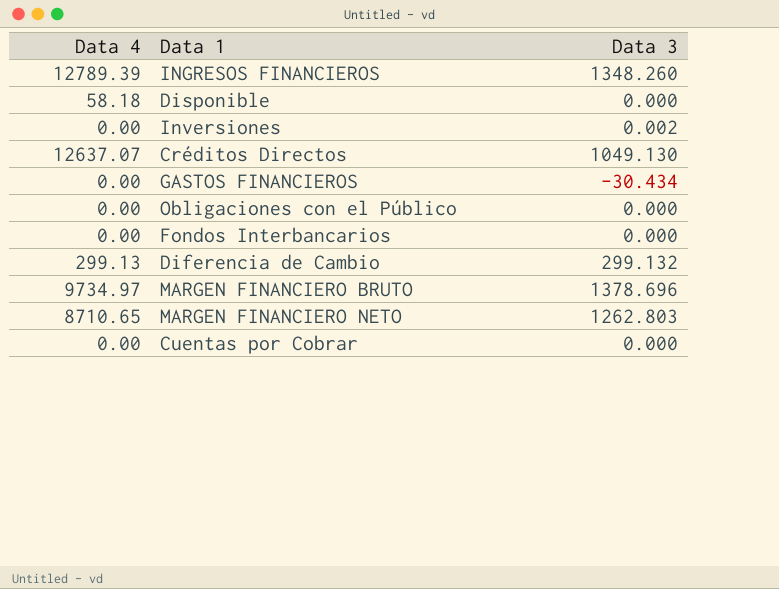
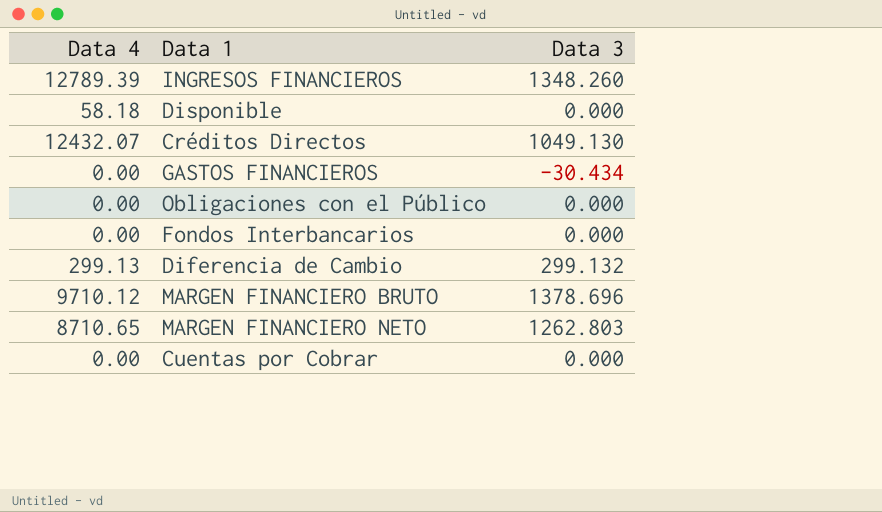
row Inversiones: 0.00 | 0.002 -> none
Créditos Directos | Data 4: 12637.07 -> 12432.07
MARGEN FINANCIERO BRUTO | Data 4: 9734.97 -> 9710.12

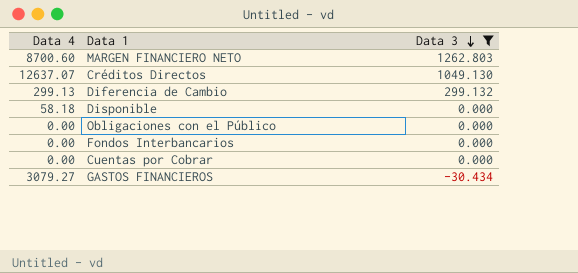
filter: none -> Data 3 <= 1262.803
row order: none -> Data 3 descending
MARGEN FINANCIERO NETO | Data 4: 8710.65 -> 8700.60
Créditos Directos | Data 4: 12432.07 -> 12637.07
GASTOS FINANCIEROS | Data 4: 0.00 -> 3079.27

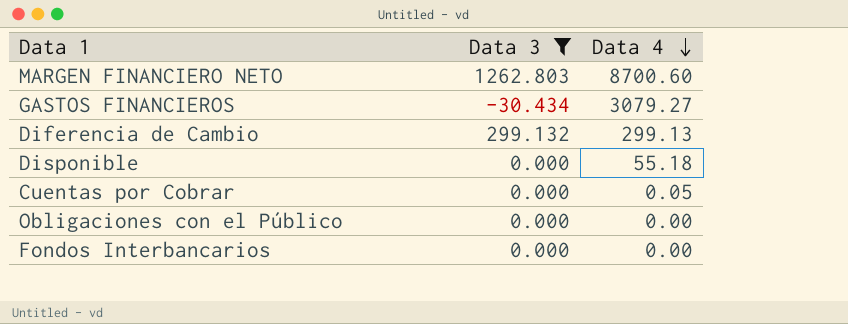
row order: Data 3 descending -> Data 4 descending
column Data 4 | position: 1 -> 3
row Créditos Directos: 12637.07 | 1049.130 -> none
Disponible | Data 4: 58.18 -> 55.18
Cuentas por Cobrar | Data 4: 0.00 -> 0.05

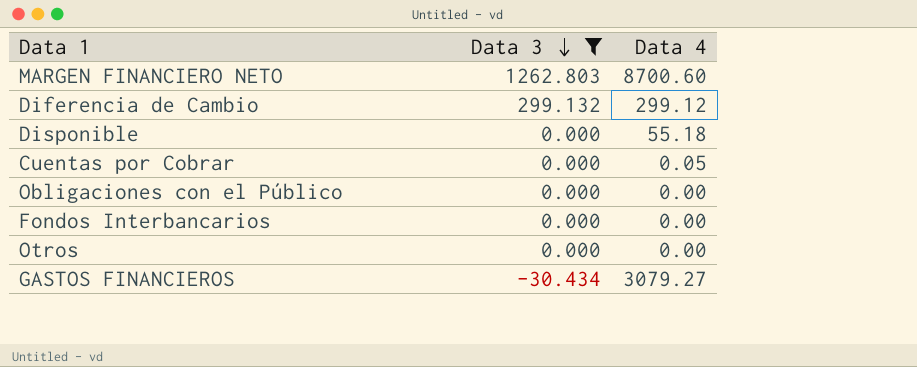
row order: Data 4 descending -> Data 3 descending
Diferencia de Cambio | Data 4: 299.13 -> 299.12
row Otros: none -> 0.000 | 0.00

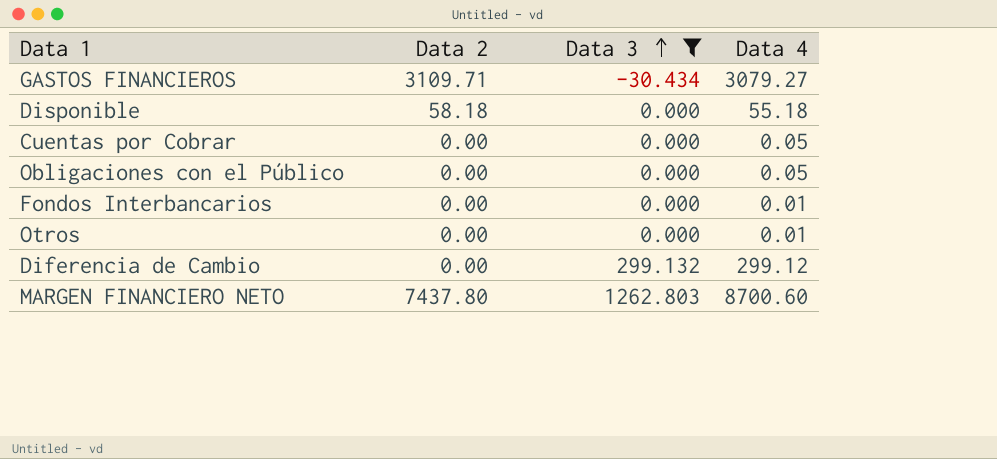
row order: Data 3 descending -> Data 3 ascending
column Data 2 | position: none -> 2
Obligaciones con el Público | Data 4: 0.00 -> 0.05
Fondos Interbancarios | Data 4: 0.00 -> 0.01
Otros | Data 4: 0.00 -> 0.01

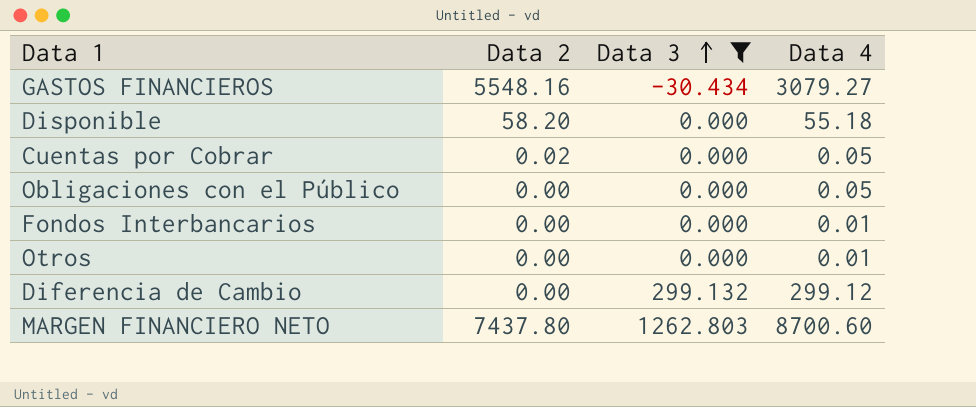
GASTOS FINANCIEROS | Data 2: 3109.71 -> 5548.16
Disponible | Data 2: 58.18 -> 58.20
Cuentas por Cobrar | Data 2: 0.00 -> 0.02

